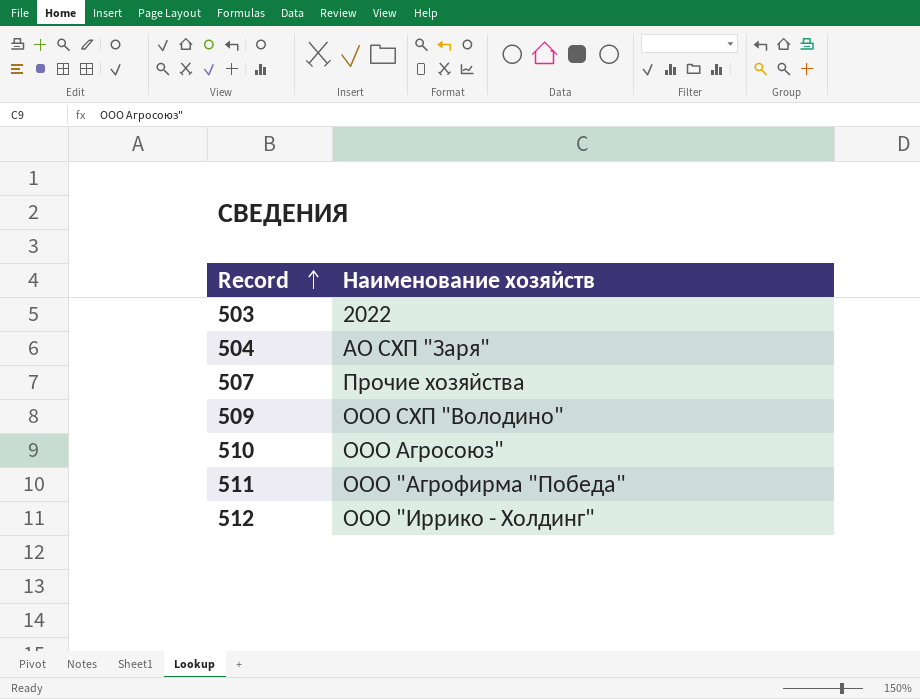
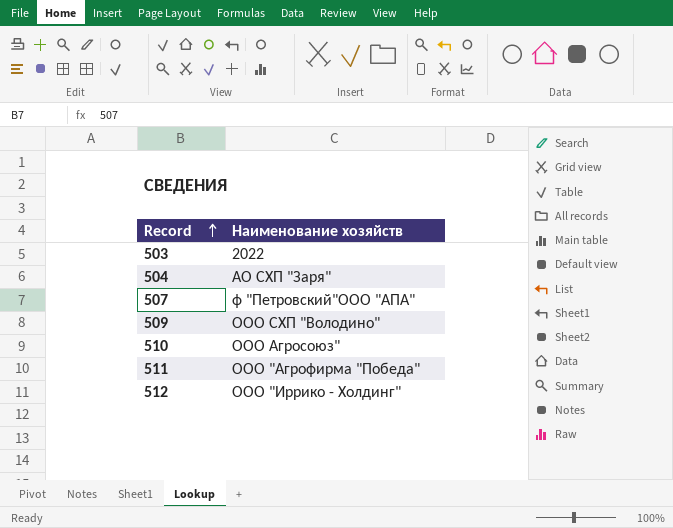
507 | Наименование хозяйств: Прочие хозяйства -> ф "Петровский"ООО "АПА"

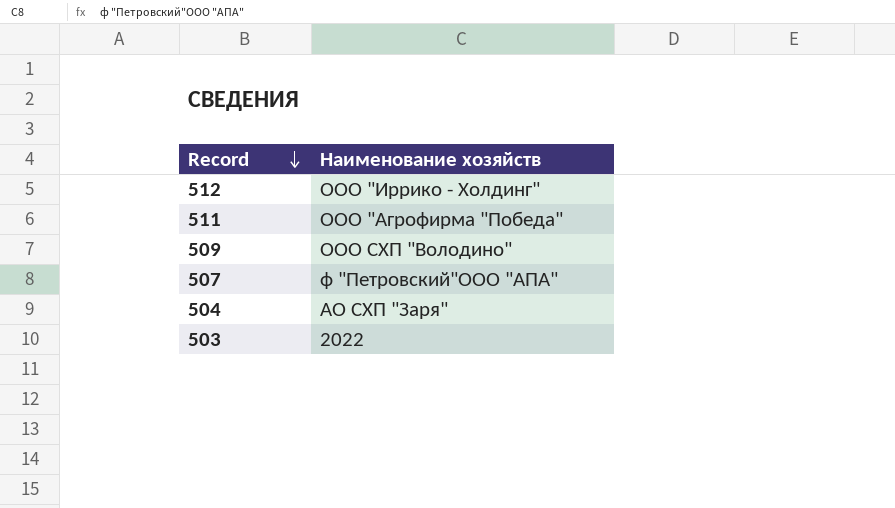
row order: Record ascending -> Record descending
row 510: ООО Агросоюз" -> none

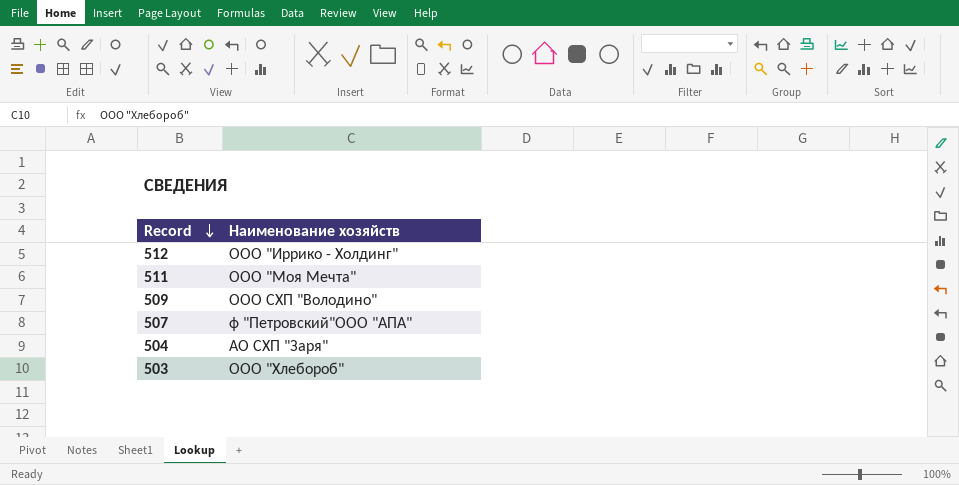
511 | Наименование хозяйств: ООО "Агрофирма "Победа" -> ООО "Моя Мечта"
503 | Наименование хозяйств: 2022 -> ООО "Хлебороб"

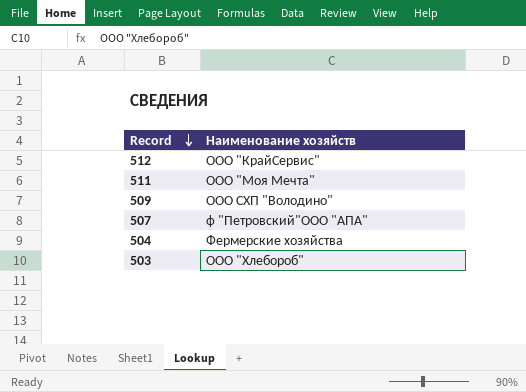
512 | Наименование хозяйств: ООО "Иррико - Холдинг" -> ООО "КрайСервис"
504 | Наименование хозяйств: АО СХП "Заря" -> Фермерские хозяйства

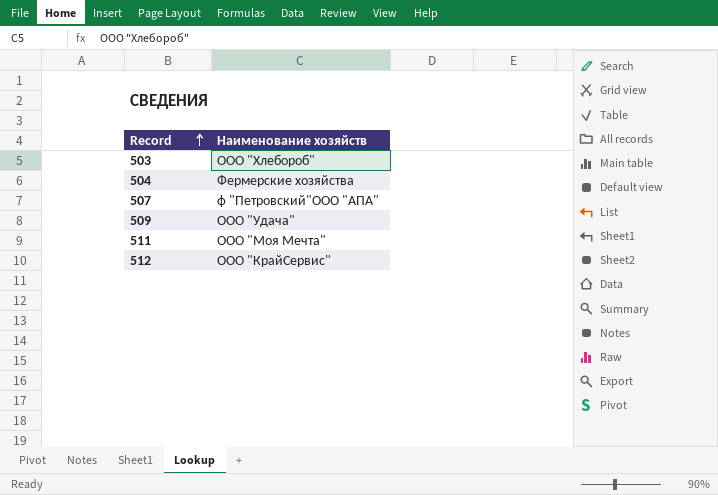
row order: Record descending -> Record ascending
509 | Наименование хозяйств: ООО СХП "Володино" -> ООО "Удача"

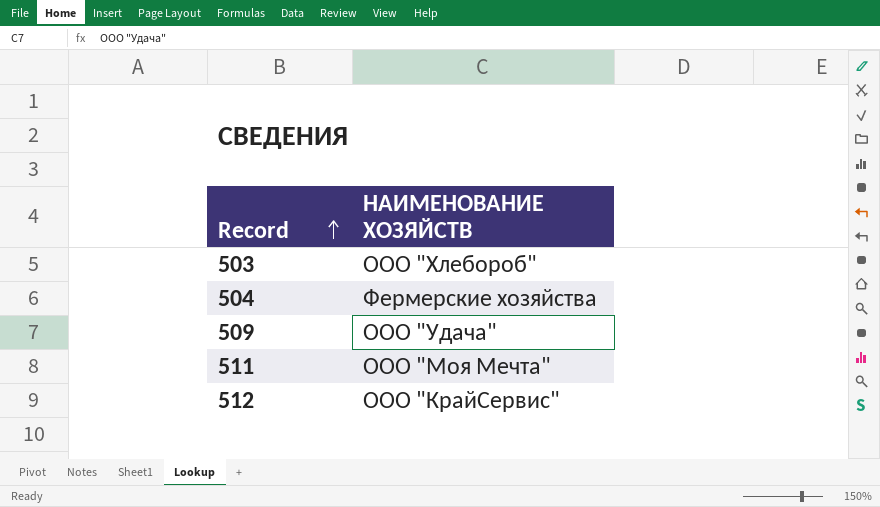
column name: Наименование хозяйств -> НАИМЕНОВАНИЕ ХОЗЯЙСТВ
row 507: ф "Петровский"ООО "АПА" -> none

